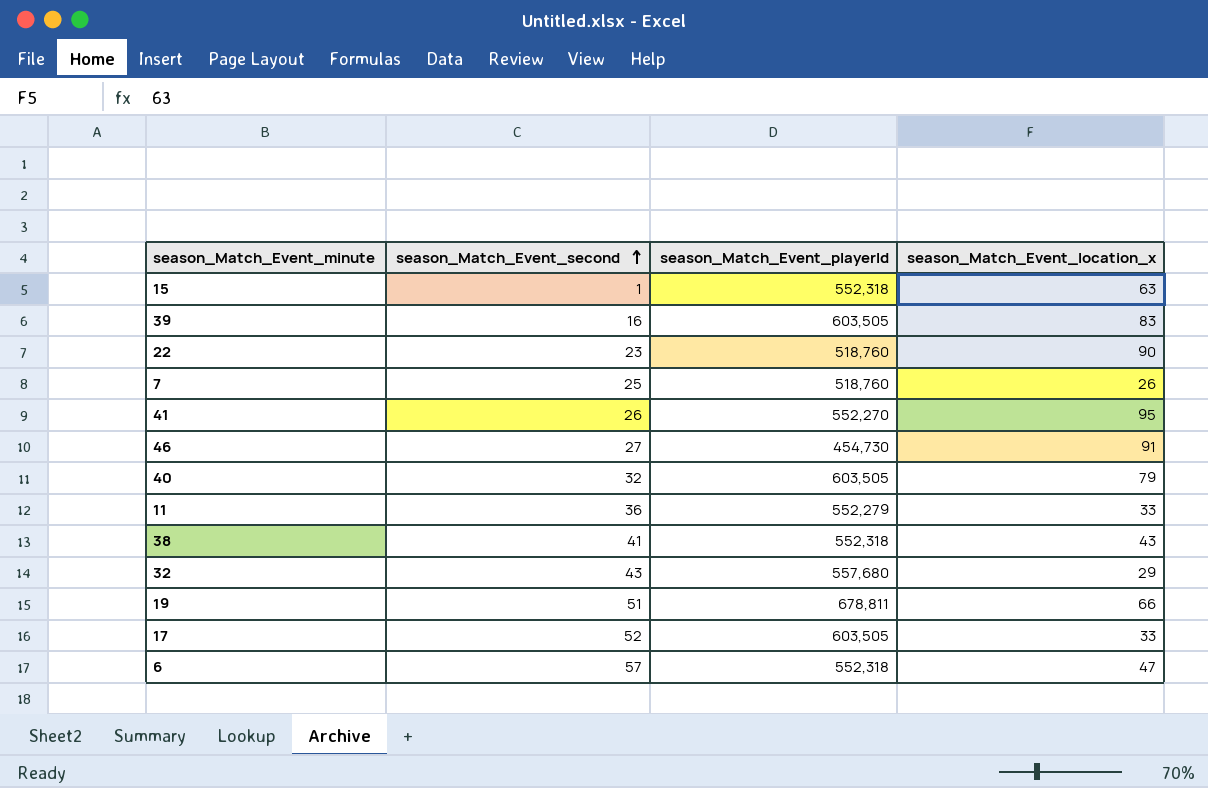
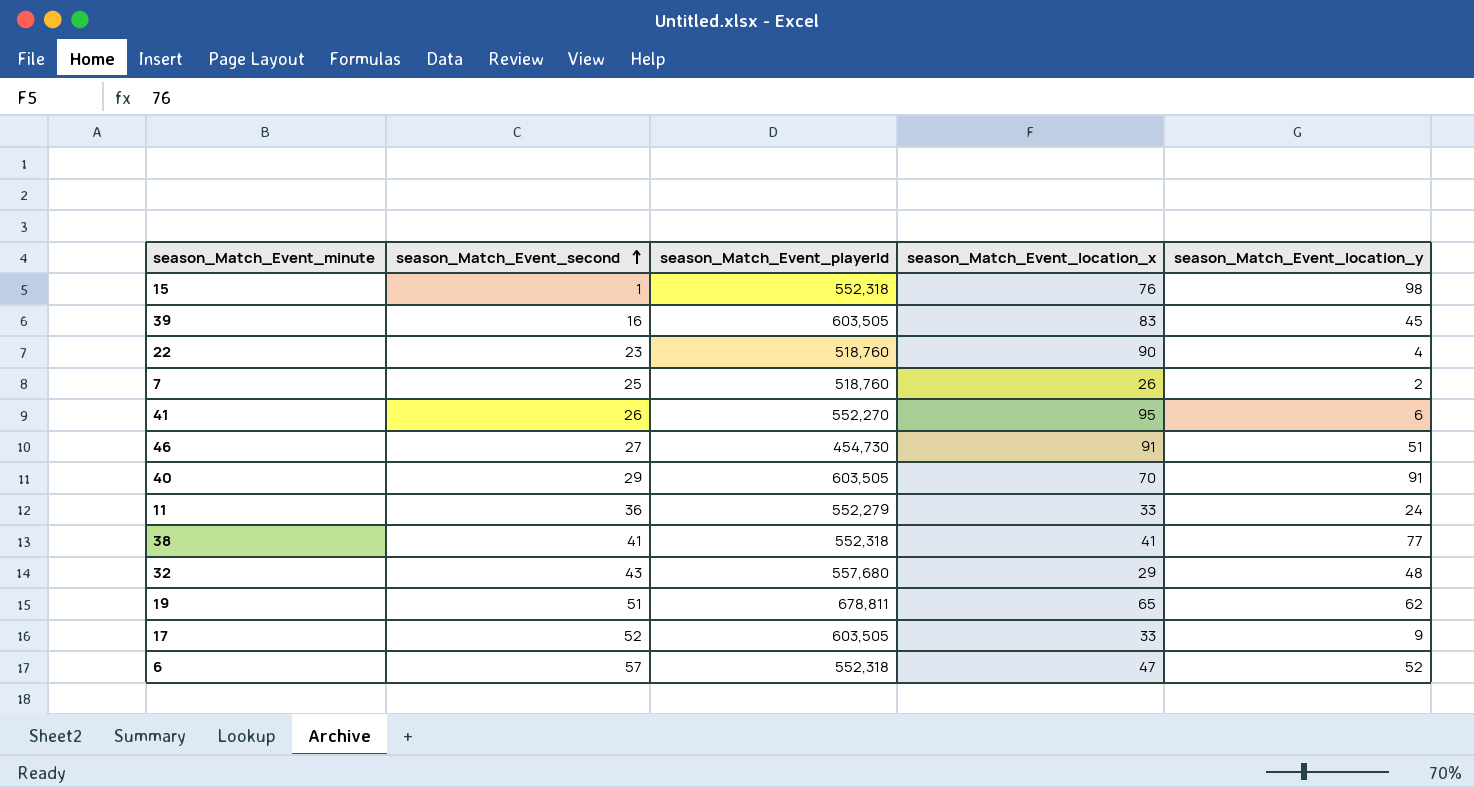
column season_Match_Event_location_y | position: none -> 5
15 | season_Match_Event_location_x: 63 -> 76
40 | season_Match_Event_second: 32 -> 29
40 | season_Match_Event_location_x: 79 -> 70
38 | season_Match_Event_location_x: 43 -> 41
19 | season_Match_Event_location_x: 66 -> 65

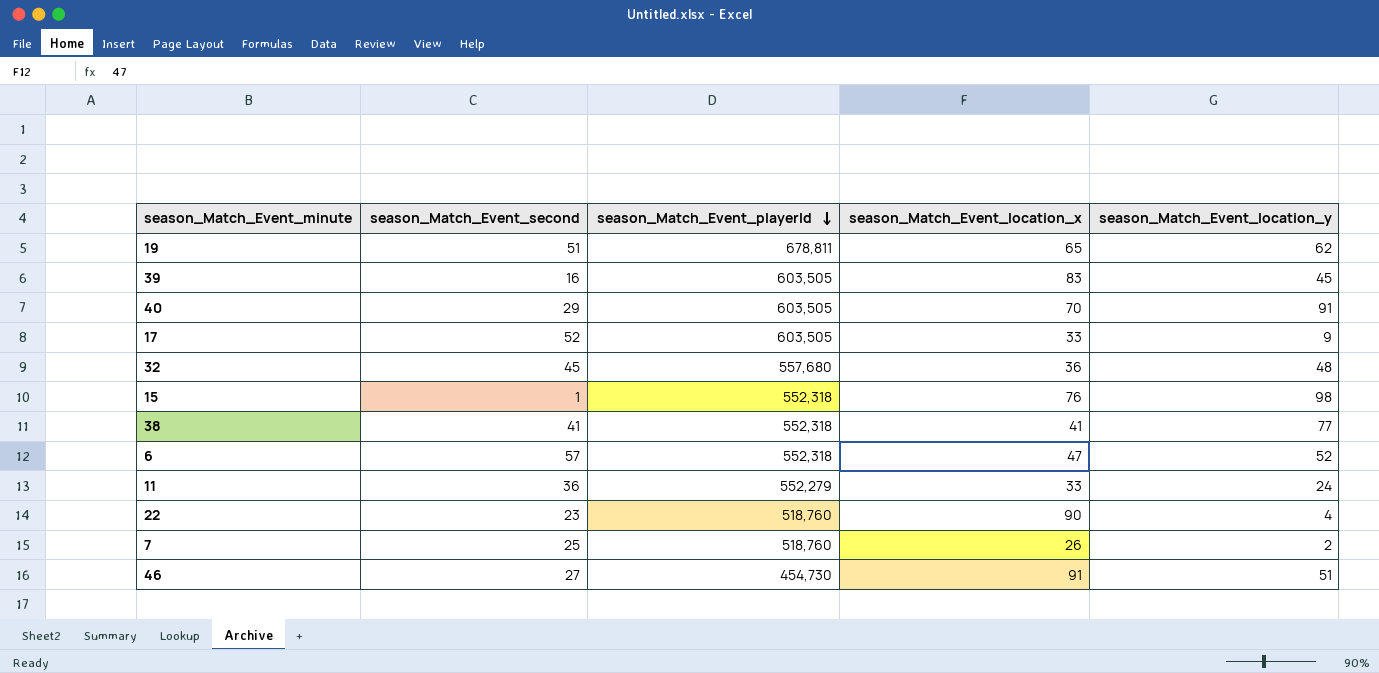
row order: season_Match_Event_second ascending -> season_Match_Event_playerId descending
row 41: 26 | 552,270 | 95 | 6 -> none
32 | season_Match_Event_second: 43 -> 45
32 | season_Match_Event_location_x: 29 -> 36

